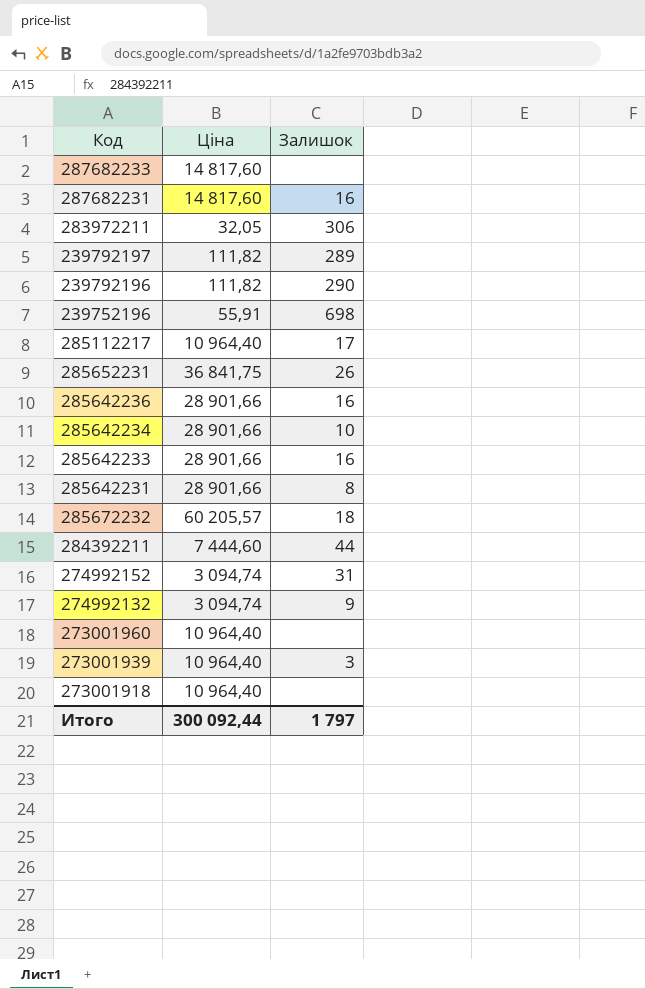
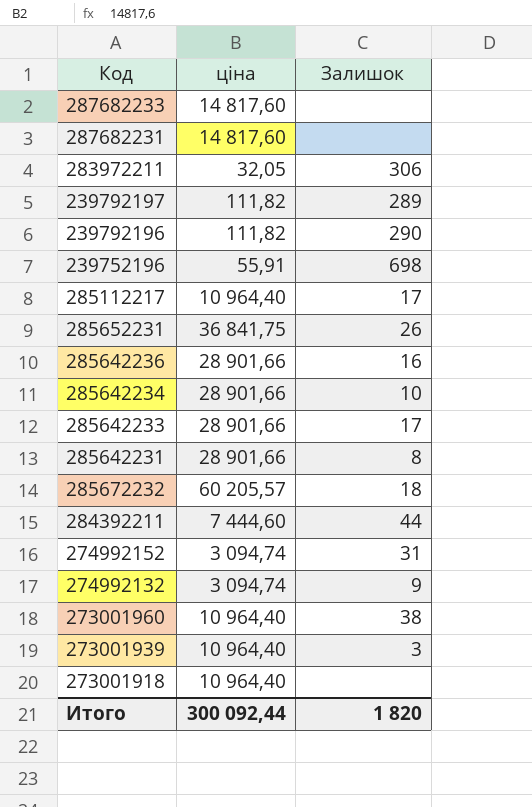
column name: Ціна -> ціна
287682231 | Залишок: 16 -> none
285642233 | Залишок: 16 -> 17
273001960 | Залишок: none -> 38
Итого | Залишок: 1 797 -> 1 820

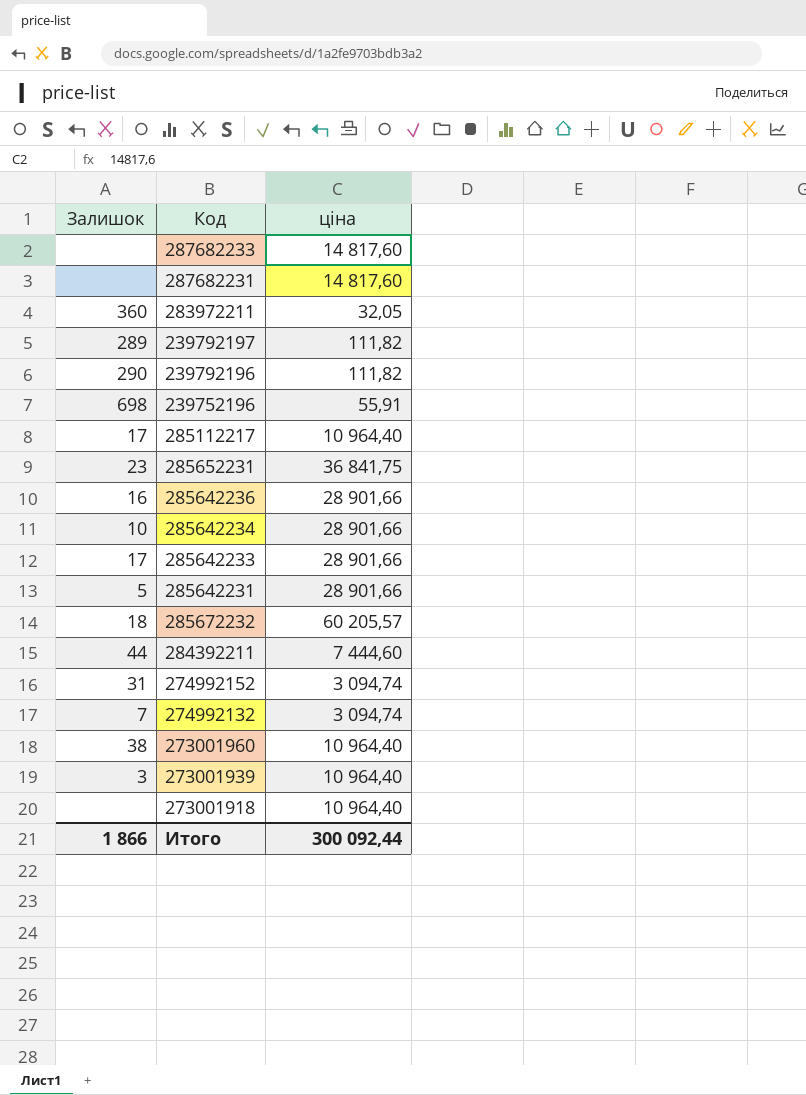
column Залишок | position: 3 -> 1
283972211 | Залишок: 306 -> 360
285652231 | Залишок: 26 -> 23
285642231 | Залишок: 8 -> 5
274992132 | Залишок: 9 -> 7
Итого | Залишок: 1 820 -> 1 866

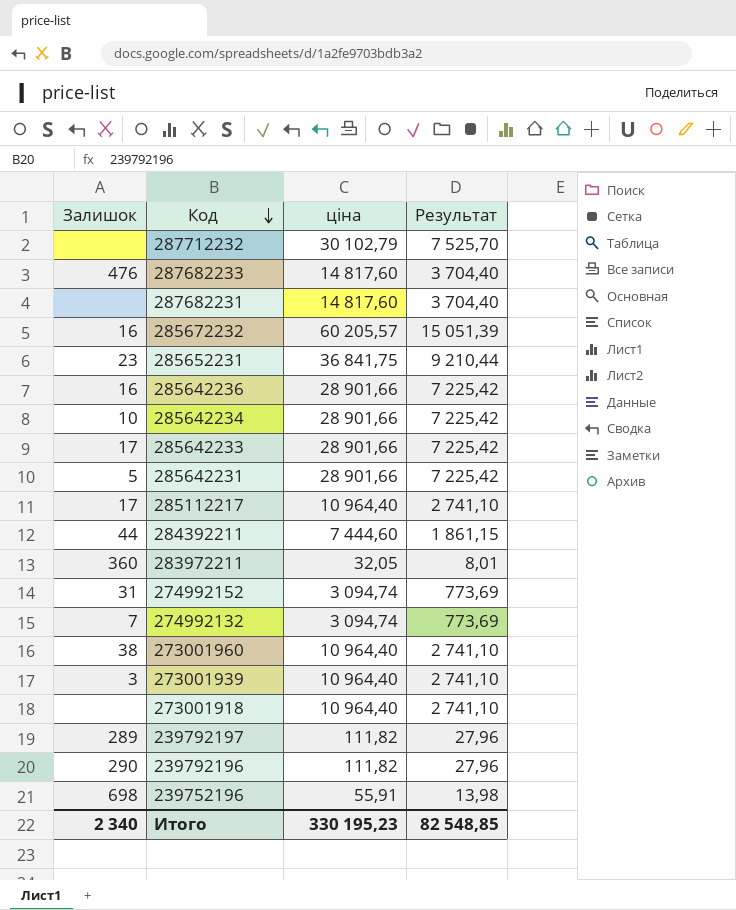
row order: none -> Код descending
column Результат | formula: none -> [ціна] * 0,25
row 287712232: none -> none | 30 102,79 | 7 525,70
287682233 | Залишок: none -> 476
285672232 | Залишок: 18 -> 16
Итого | Залишок: 1 866 -> 2 340
Итого | ціна: 300 092,44 -> 330 195,23

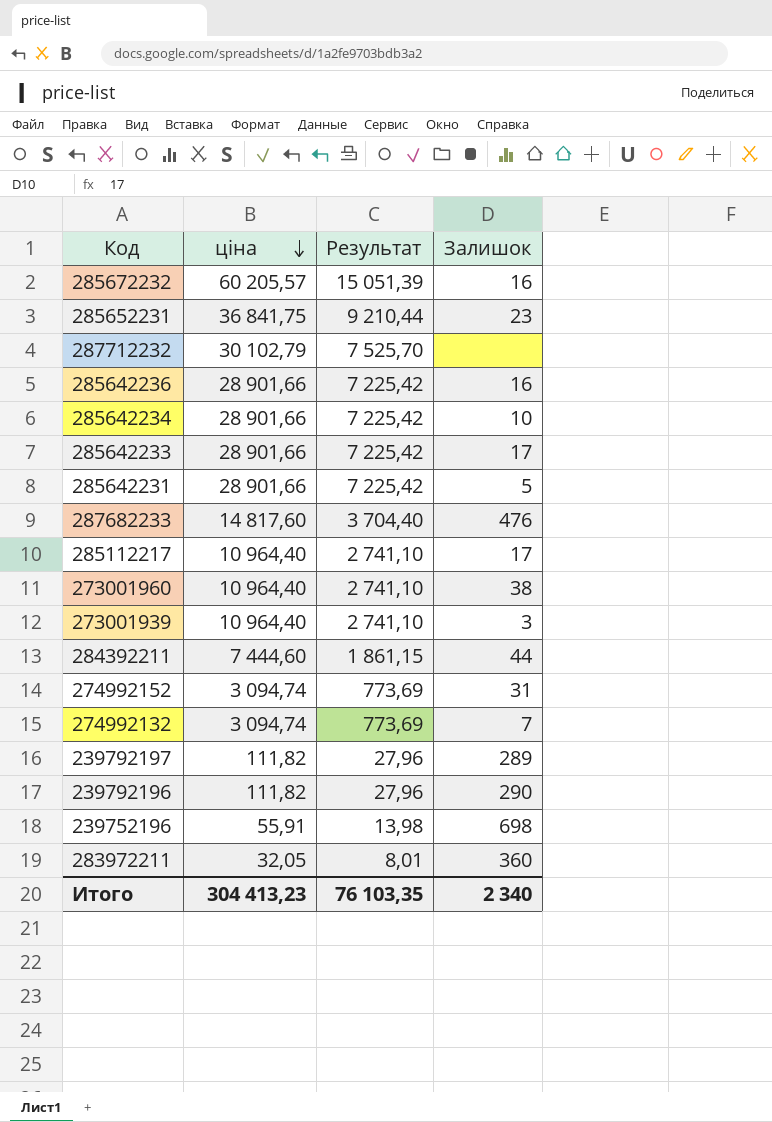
row order: Код descending -> ціна descending
column Залишок | position: 1 -> 4
row 287682231: none | 14 817,60 | 3 704,40 -> none
row 273001918: none | 10 964,40 | 2 741,10 -> none
Итого | ціна: 330 195,23 -> 304 413,23
Итого | Результат: 82 548,85 -> 76 103,35

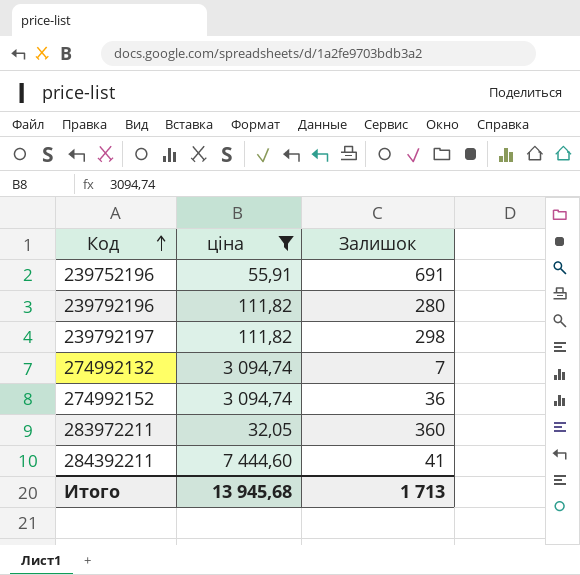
filter: none -> ціна <= 7 444,60
row order: ціна descending -> Код ascending
column Результат | formula: [ціна] * 0,25 -> none
239752196 | Залишок: 698 -> 691
239792196 | Залишок: 290 -> 280
239792197 | Залишок: 289 -> 298
274992152 | Залишок: 31 -> 36
284392211 | Залишок: 44 -> 41
Итого | ціна: 304 413,23 -> 13 945,68
Итого | Залишок: 2 340 -> 1 713

